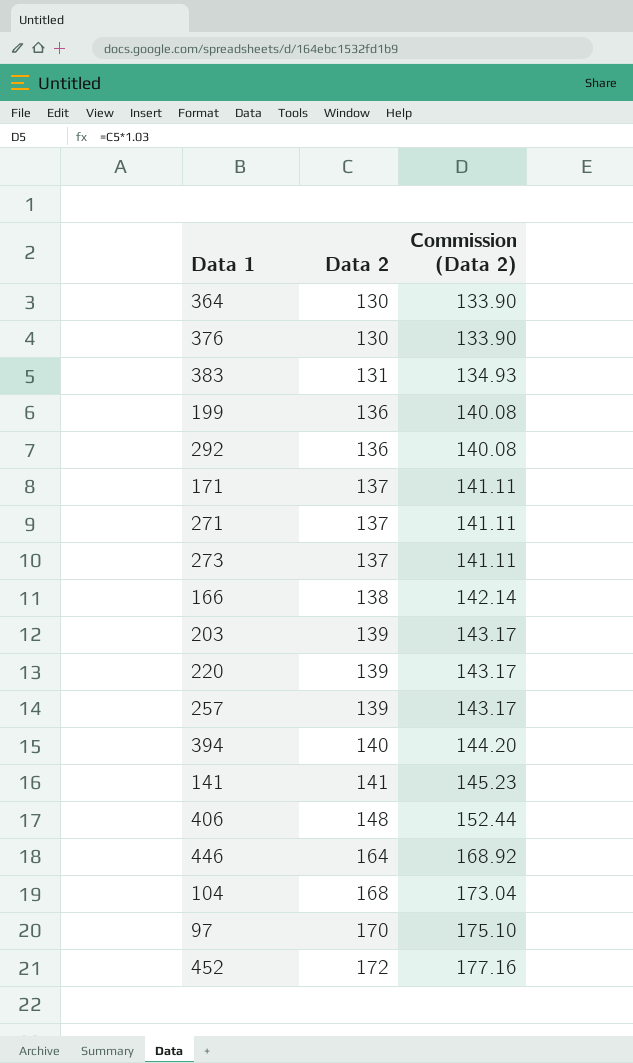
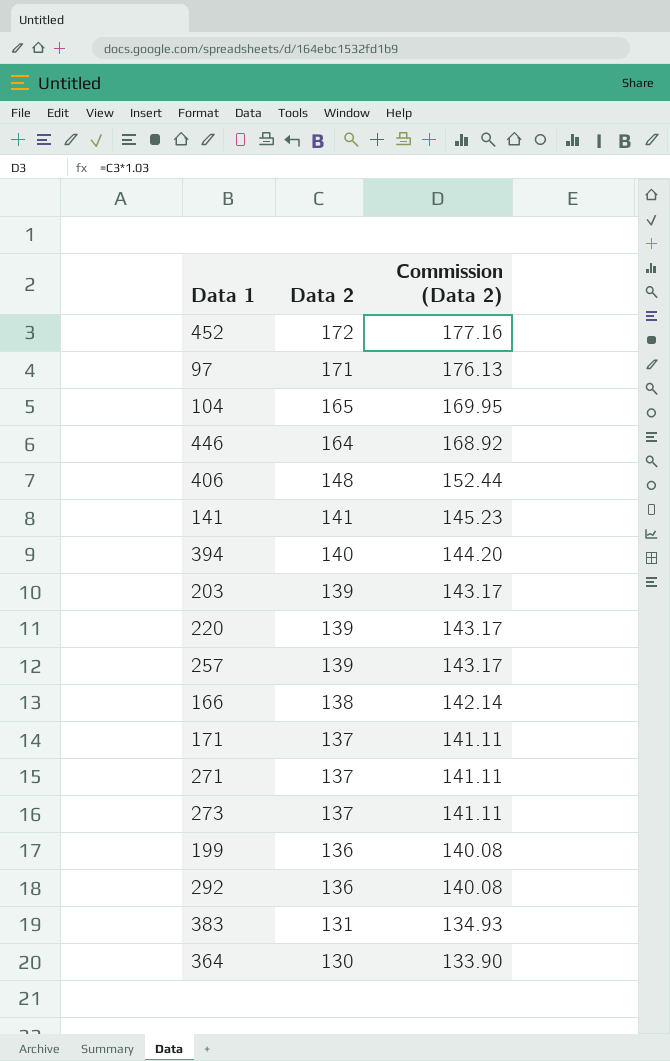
row order: Data 2 ascending -> Data 2 descending
row 376: 130 | 133.90 -> none
97 | Data 2: 170 -> 171
97 | Commission (Data 2): 175.10 -> 176.13
104 | Data 2: 168 -> 165
104 | Commission (Data 2): 173.04 -> 169.95

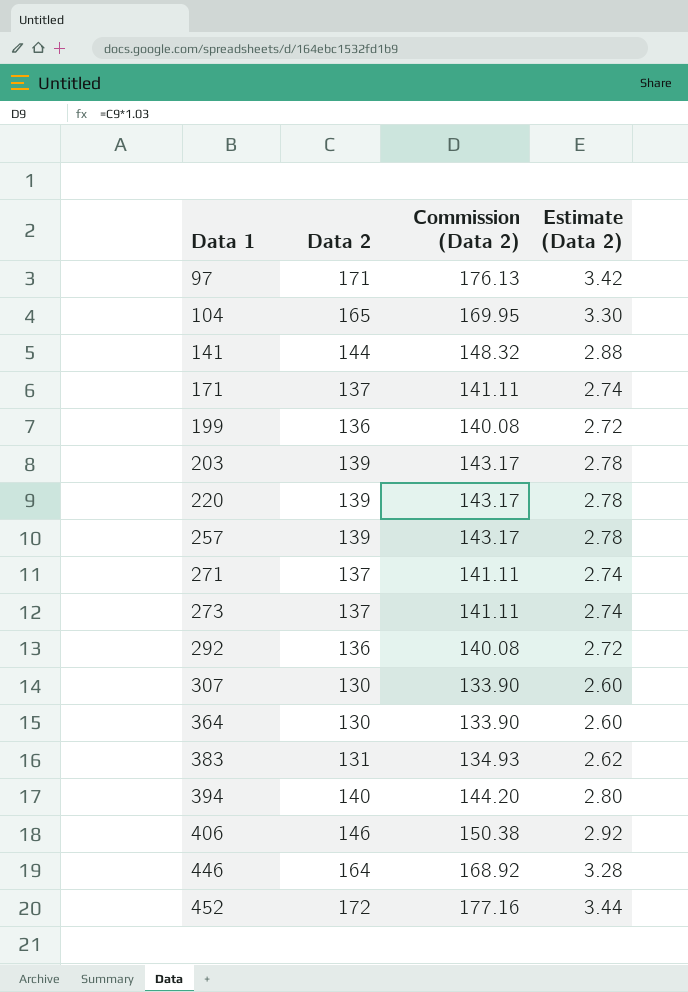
row order: Data 2 descending -> Data 1 ascending
column Estimate (Data 2) | formula: none -> [Data 2] * 0.02
row 166: 138 | 142.14 -> none
141 | Data 2: 141 -> 144
141 | Commission (Data 2): 145.23 -> 148.32
row 307: none -> 130 | 133.90 | 2.60
406 | Data 2: 148 -> 146
406 | Commission (Data 2): 152.44 -> 150.38

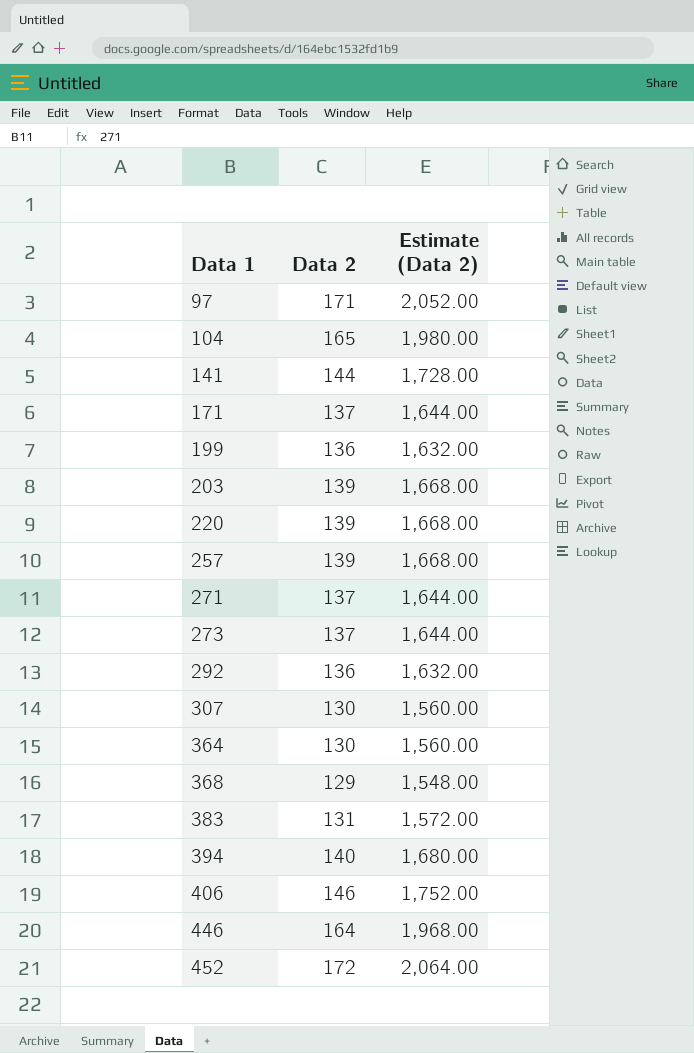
column Commission (Data 2) | formula: [Data 2] * 1.03 -> none
column Estimate (Data 2) | formula: [Data 2] * 0.02 -> [Data 2] * 12
row 368: none -> 129 | 1,548.00

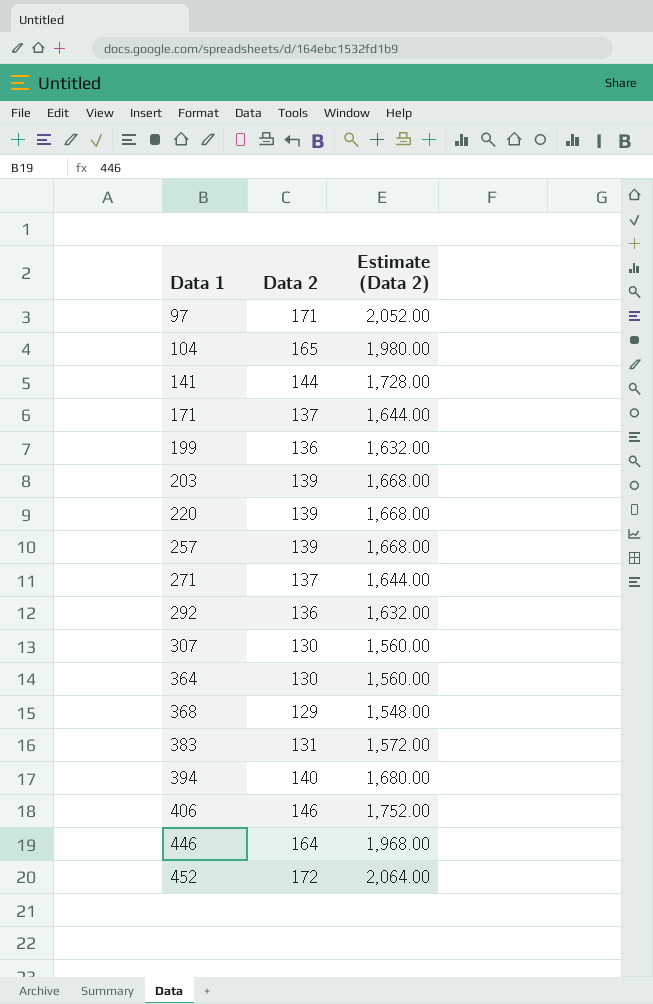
row 273: 137 | 1,644.00 -> none

